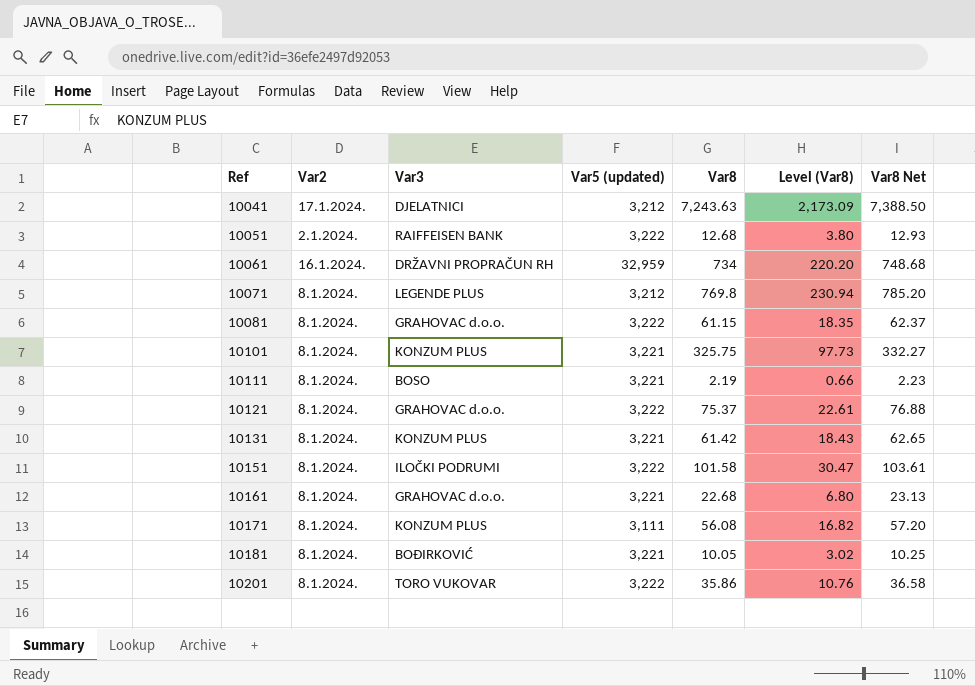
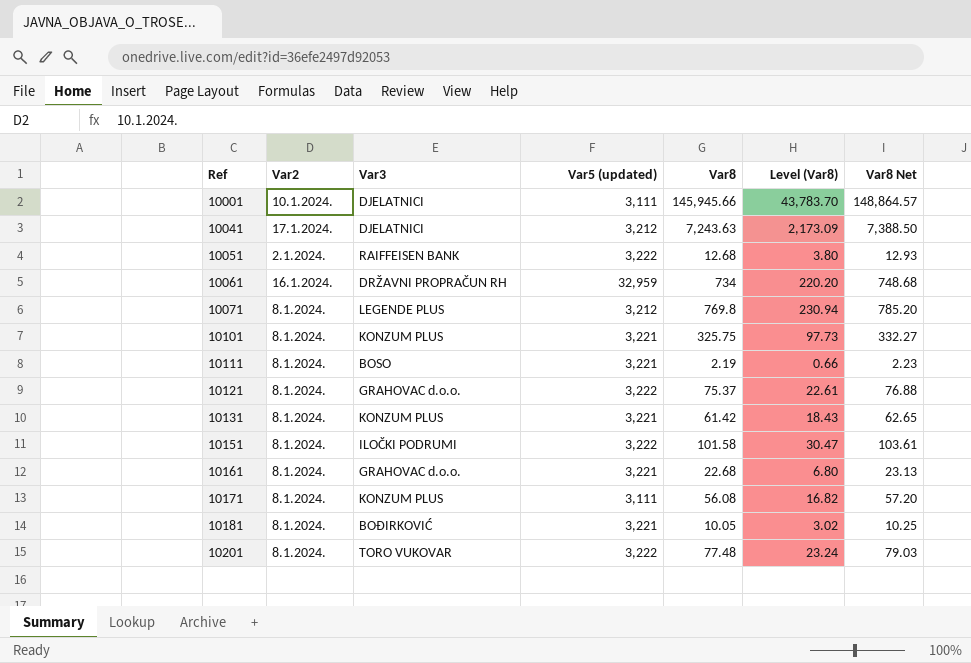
row 10081: 8.1.2024. | GRAHOVAC d.o.o. | 3,222 | 61.15 | 18.35 | 62.37 -> none
row 10001: none -> 10.1.2024. | DJELATNICI | 3,111 | 145,945.66 | 43,783.70 | 148,864.57
10201 | Var8: 35.86 -> 77.48
10201 | Level (Var8): 10.76 -> 23.24
10201 | Var8 Net: 36.58 -> 79.03

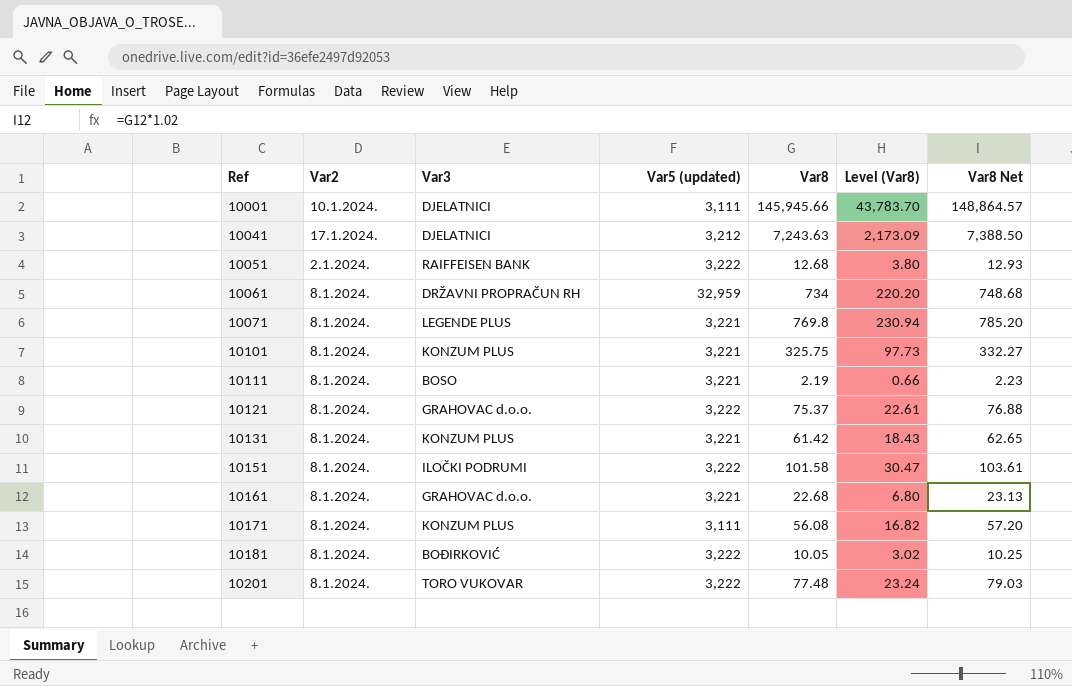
10061 | Var2: 16.1.2024. -> 8.1.2024.
10071 | Var5 (updated): 3,212 -> 3,221
10181 | Var5 (updated): 3,221 -> 3,222

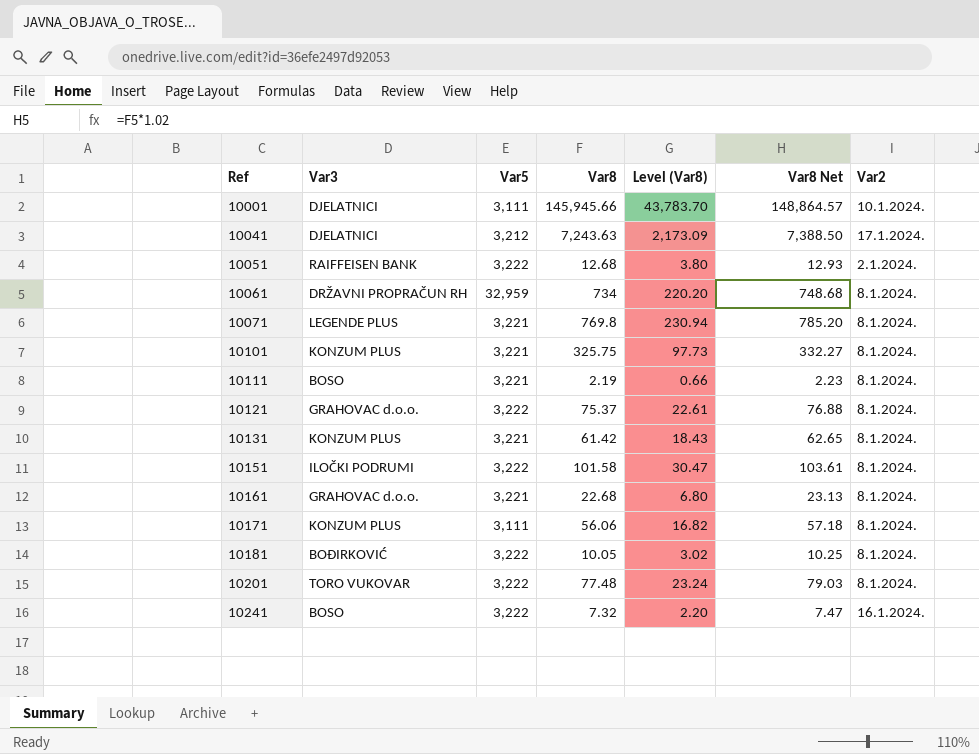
column name: Var5 (updated) -> Var5
column Var2 | position: 2 -> 7
10171 | Var8: 56.08 -> 56.06
10171 | Var8 Net: 57.20 -> 57.18
row 10241: none -> BOSO | 3,222 | 7.32 | 2.20 | 7.47 | 16.1.2024.

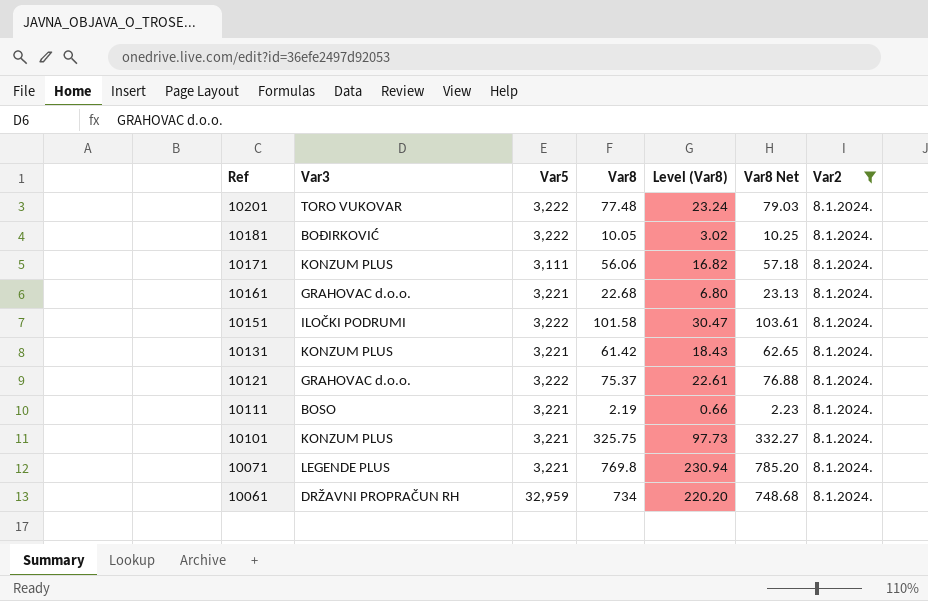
filter: none -> Var2 = 8.1.2024.
row order: Ref ascending -> Ref descending

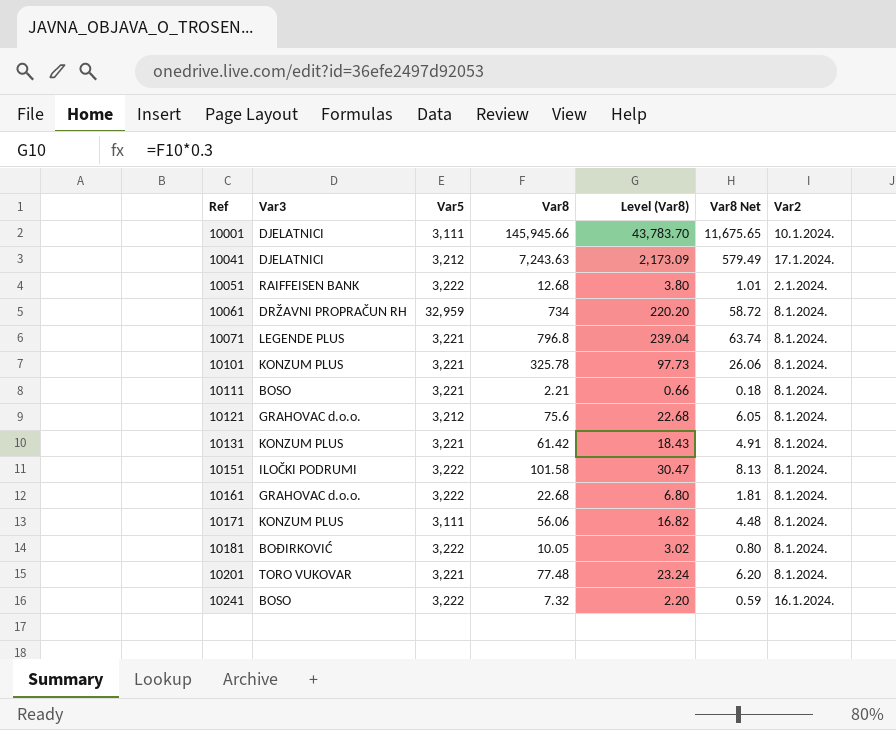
filter: Var2 = 8.1.2024. -> none
row order: Ref descending -> Ref ascending
column Var8 Net | formula: [Var8] * 1.02 -> [Var8] * 0.08
10071 | Var8: 769.8 -> 796.8
10071 | Level (Var8): 230.94 -> 239.04
10101 | Var8: 325.75 -> 325.78
10111 | Var8: 2.19 -> 2.21
10121 | Var5: 3,222 -> 3,212
10121 | Var8: 75.37 -> 75.6
10121 | Level (Var8): 22.61 -> 22.68
10161 | Var5: 3,221 -> 3,222
10201 | Var5: 3,222 -> 3,221

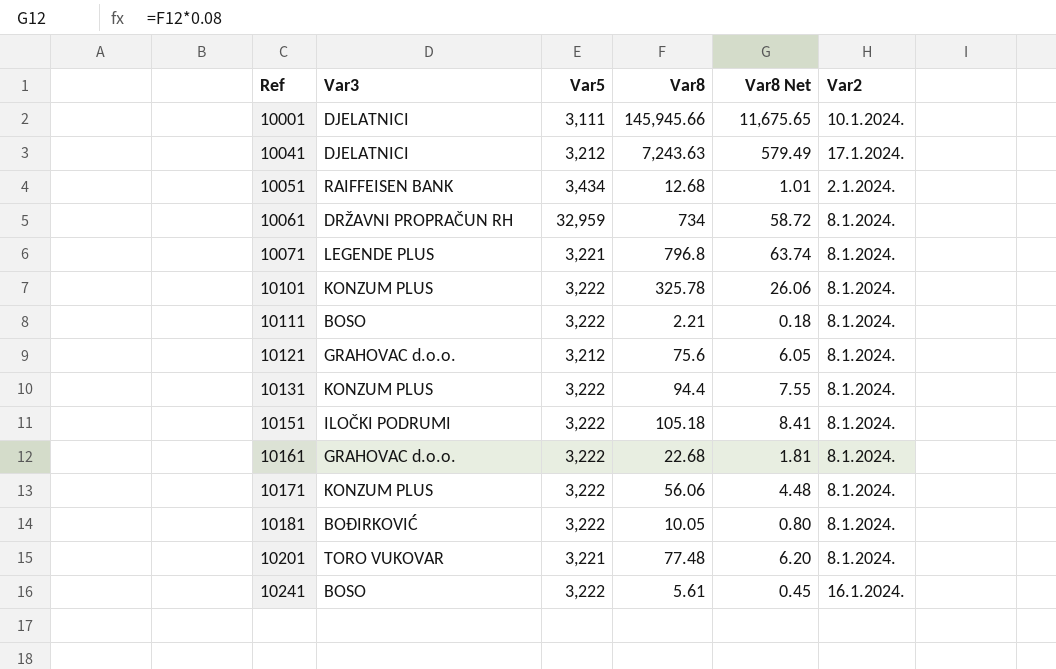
column Level (Var8) | formula: [Var8] * 0.3 -> none
10051 | Var5: 3,222 -> 3,434
10101 | Var5: 3,221 -> 3,222
10111 | Var5: 3,221 -> 3,222
10131 | Var5: 3,221 -> 3,222
10131 | Var8: 61.42 -> 94.4
10131 | Var8 Net: 4.91 -> 7.55
10151 | Var8: 101.58 -> 105.18
10151 | Var8 Net: 8.13 -> 8.41
10171 | Var5: 3,111 -> 3,222
10241 | Var8: 7.32 -> 5.61
10241 | Var8 Net: 0.59 -> 0.45

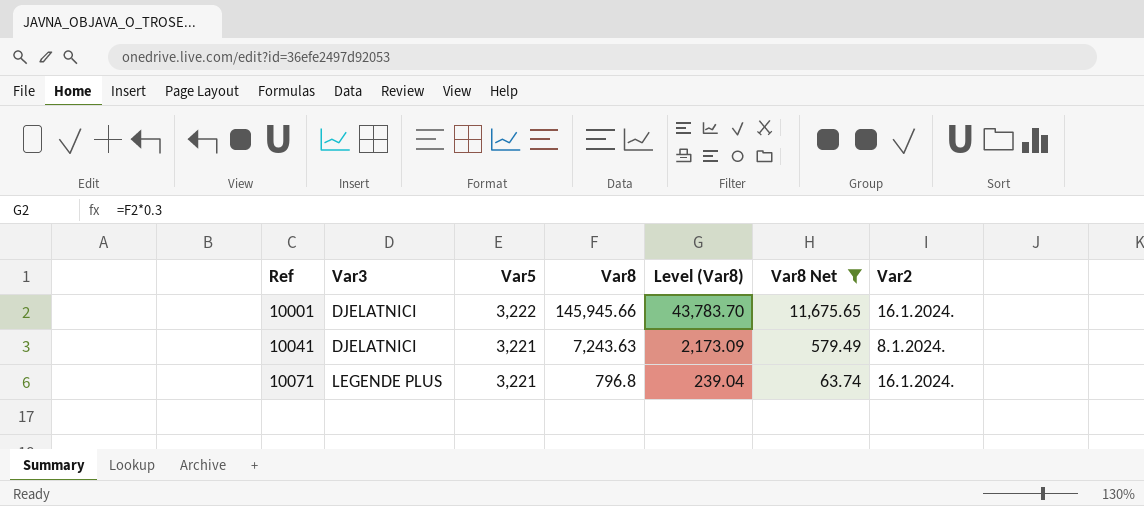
filter: none -> Var8 Net >= 63.74
column Level (Var8) | formula: none -> [Var8] * 0.3
10001 | Var5: 3,111 -> 3,222
10001 | Var2: 10.1.2024. -> 16.1.2024.
10041 | Var5: 3,212 -> 3,221
10041 | Var2: 17.1.2024. -> 8.1.2024.
10071 | Var2: 8.1.2024. -> 16.1.2024.

